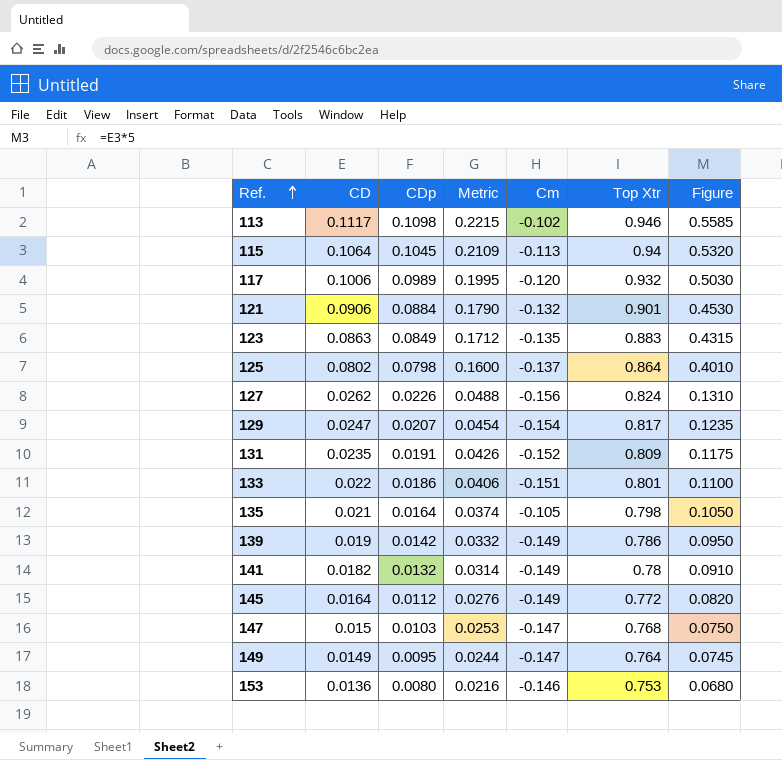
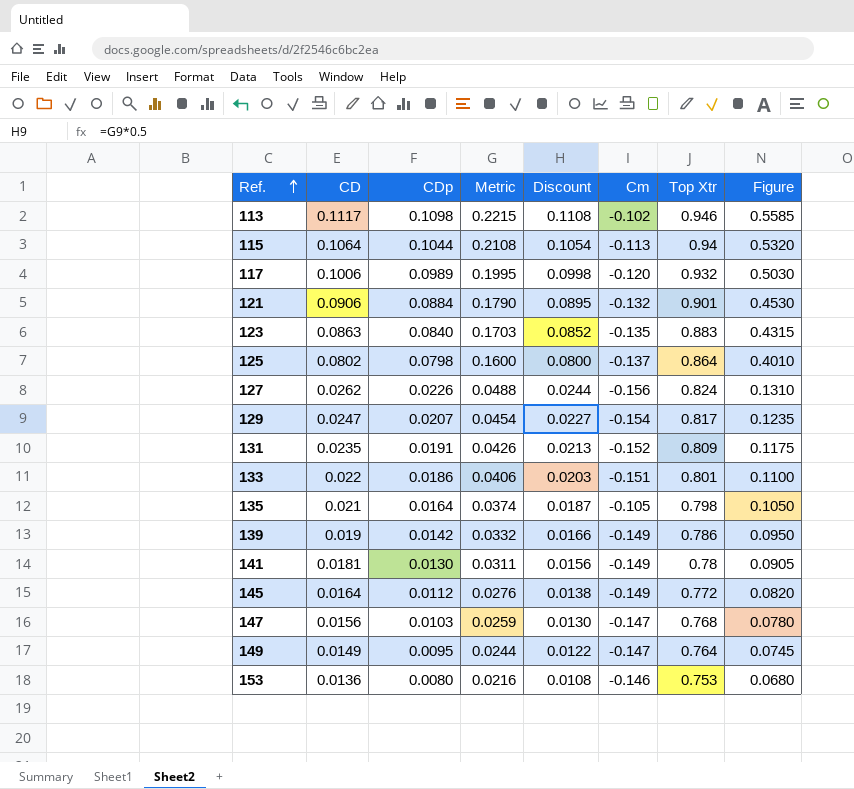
column Discount | formula: none -> [Metric] * 0.5
115 | CDp: 0.1045 -> 0.1044
115 | Metric: 0.2109 -> 0.2108
123 | CDp: 0.0849 -> 0.0840
123 | Metric: 0.1712 -> 0.1703
141 | CD: 0.0182 -> 0.0181
141 | CDp: 0.0132 -> 0.0130
141 | Metric: 0.0314 -> 0.0311
141 | Figure: 0.0910 -> 0.0905
147 | CD: 0.015 -> 0.0156
147 | Metric: 0.0253 -> 0.0259
147 | Figure: 0.0750 -> 0.0780

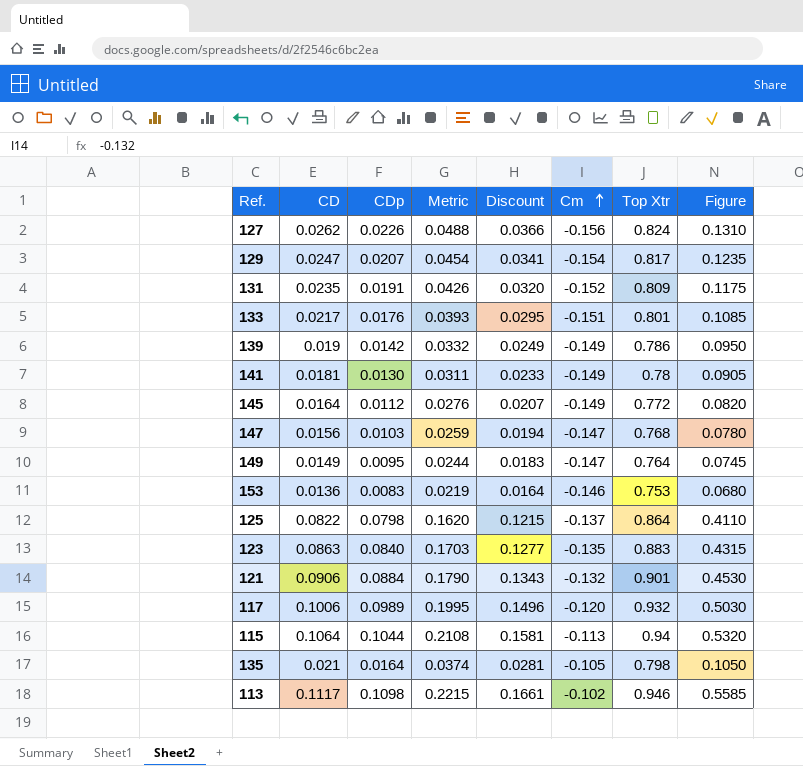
row order: Ref. ascending -> Cm ascending
column Discount | formula: [Metric] * 0.5 -> [Metric] * 0.75
133 | CD: 0.022 -> 0.0217
133 | CDp: 0.0186 -> 0.0176
133 | Metric: 0.0406 -> 0.0393
133 | Figure: 0.1100 -> 0.1085
153 | CDp: 0.0080 -> 0.0083
153 | Metric: 0.0216 -> 0.0219
125 | CD: 0.0802 -> 0.0822
125 | Metric: 0.1600 -> 0.1620
125 | Figure: 0.4010 -> 0.4110

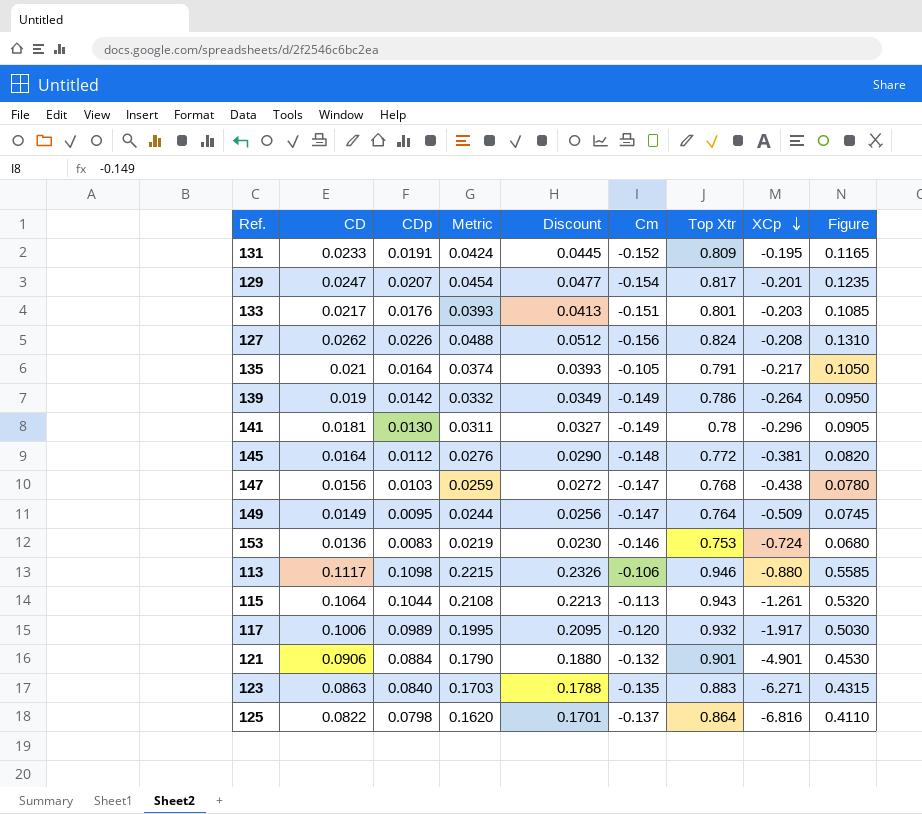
row order: Cm ascending -> XCp descending
column Discount | formula: [Metric] * 0.75 -> [Metric] * 1.05
column XCp | position: none -> 8
131 | CD: 0.0235 -> 0.0233
131 | Metric: 0.0426 -> 0.0424
131 | Figure: 0.1175 -> 0.1165
135 | Top Xtr: 0.798 -> 0.791
145 | Cm: -0.149 -> -0.148
113 | Cm: -0.102 -> -0.106
115 | Top Xtr: 0.94 -> 0.943

